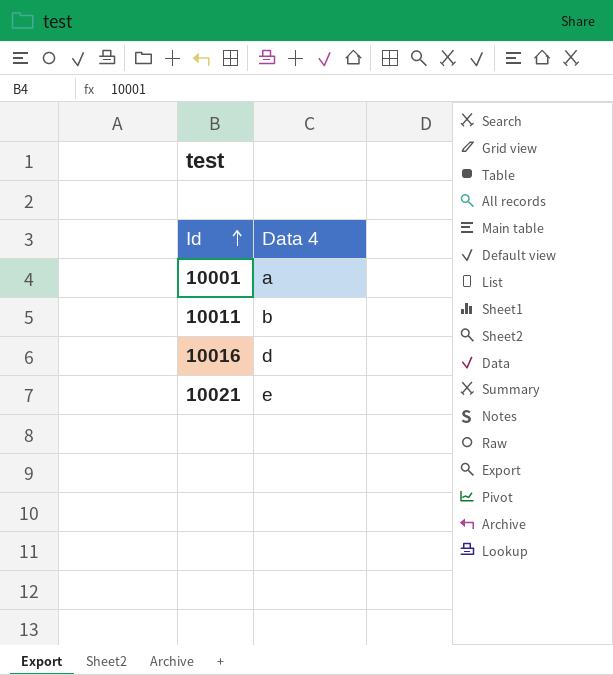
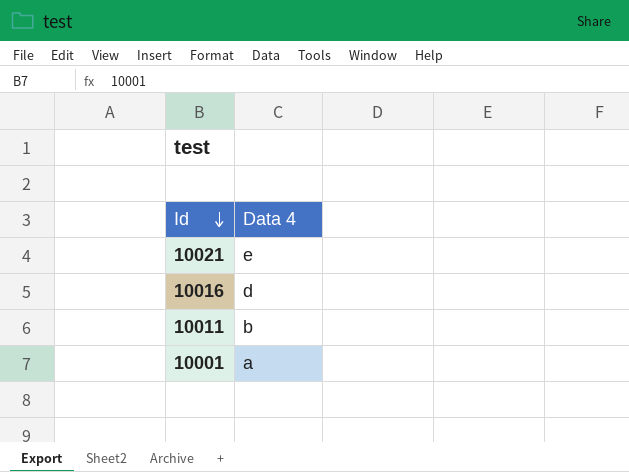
row order: Id ascending -> Id descending

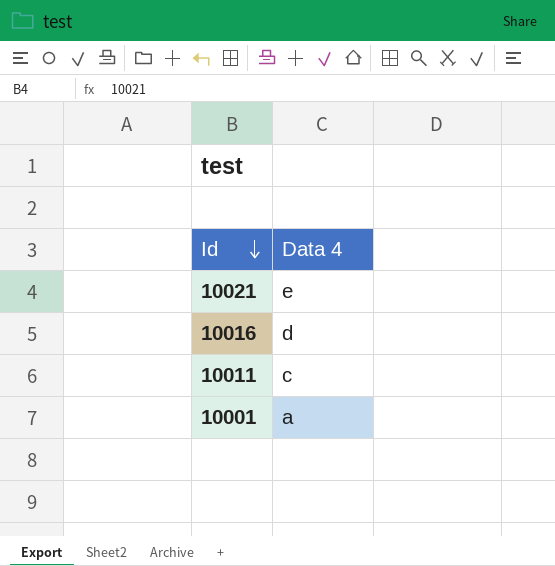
10011 | Data 4: b -> c

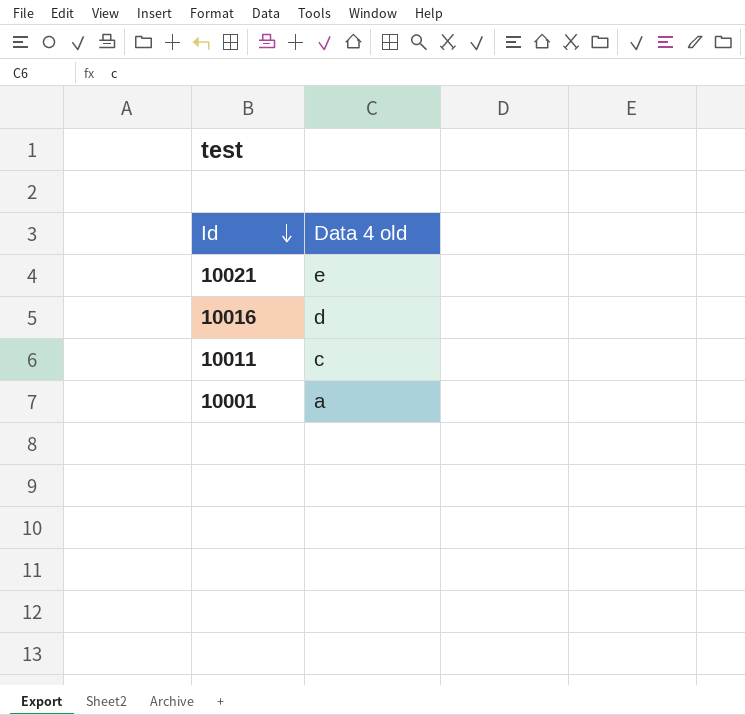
column name: Data 4 -> Data 4 old

